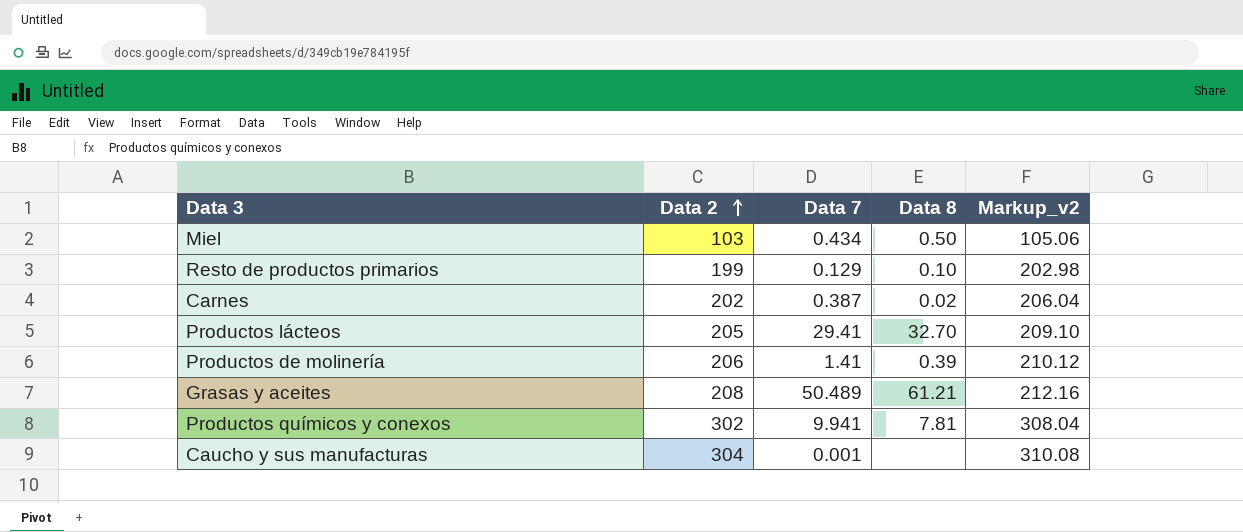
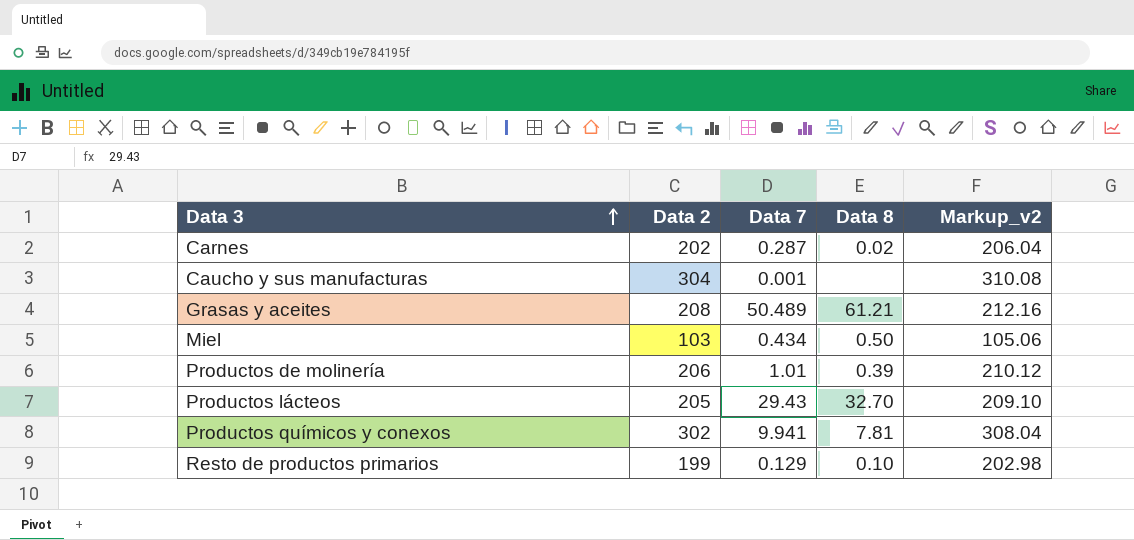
row order: Data 2 ascending -> Data 3 ascending
Carnes | Data 7: 0.387 -> 0.287
Productos de molinería | Data 7: 1.41 -> 1.01
Productos lácteos | Data 7: 29.41 -> 29.43

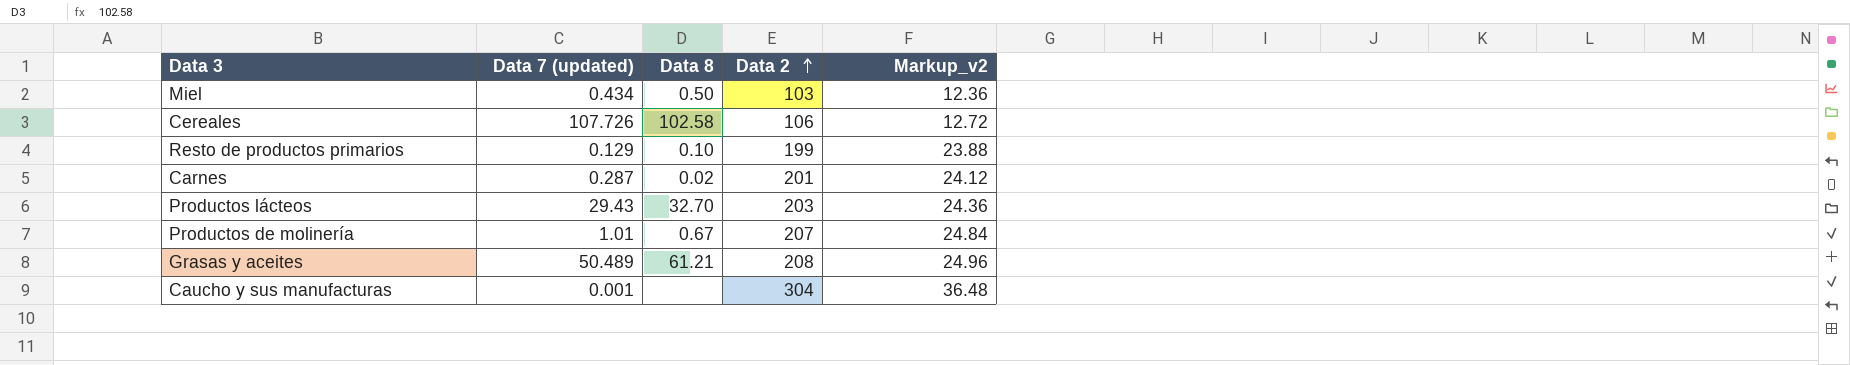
row order: Data 3 ascending -> Data 2 ascending
column name: Data 7 -> Data 7 (updated)
column Data 2 | position: 2 -> 4
column Markup_v2 | formula: [Data 2] * 1.02 -> [Data 2] * 0.12
row Productos químicos y conexos: 302 | 9.941 | 7.81 | 308.04 -> none
row Cereales: none -> 107.726 | 102.58 | 106 | 12.72
Carnes | Data 2: 202 -> 201
Productos lácteos | Data 2: 205 -> 203
Productos de molinería | Data 8: 0.39 -> 0.67
Productos de molinería | Data 2: 206 -> 207

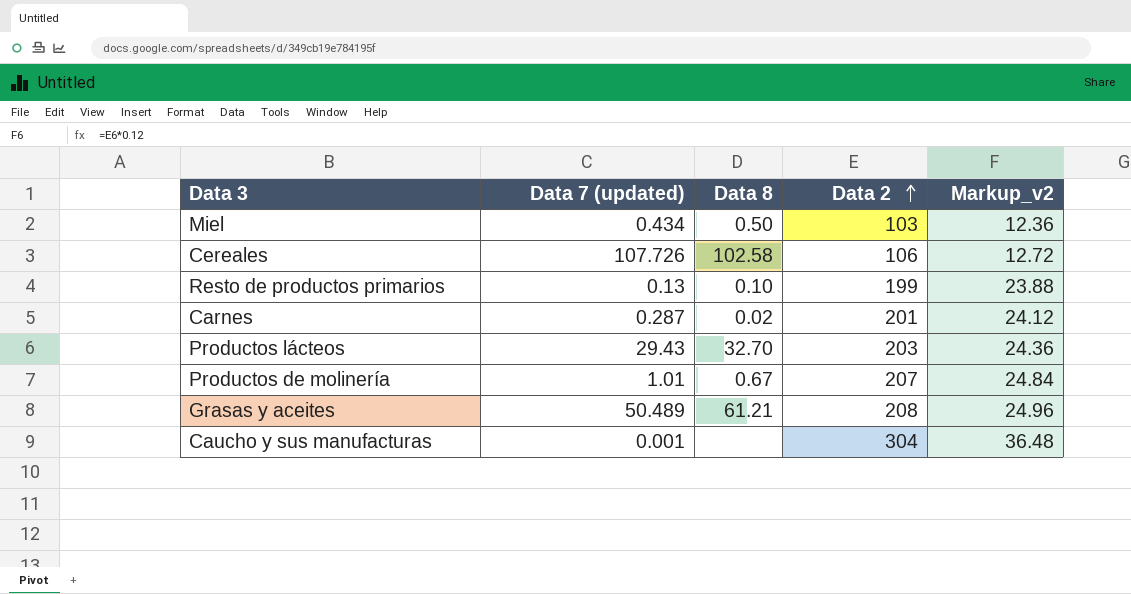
Resto de productos primarios | Data 7 (updated): 0.129 -> 0.13

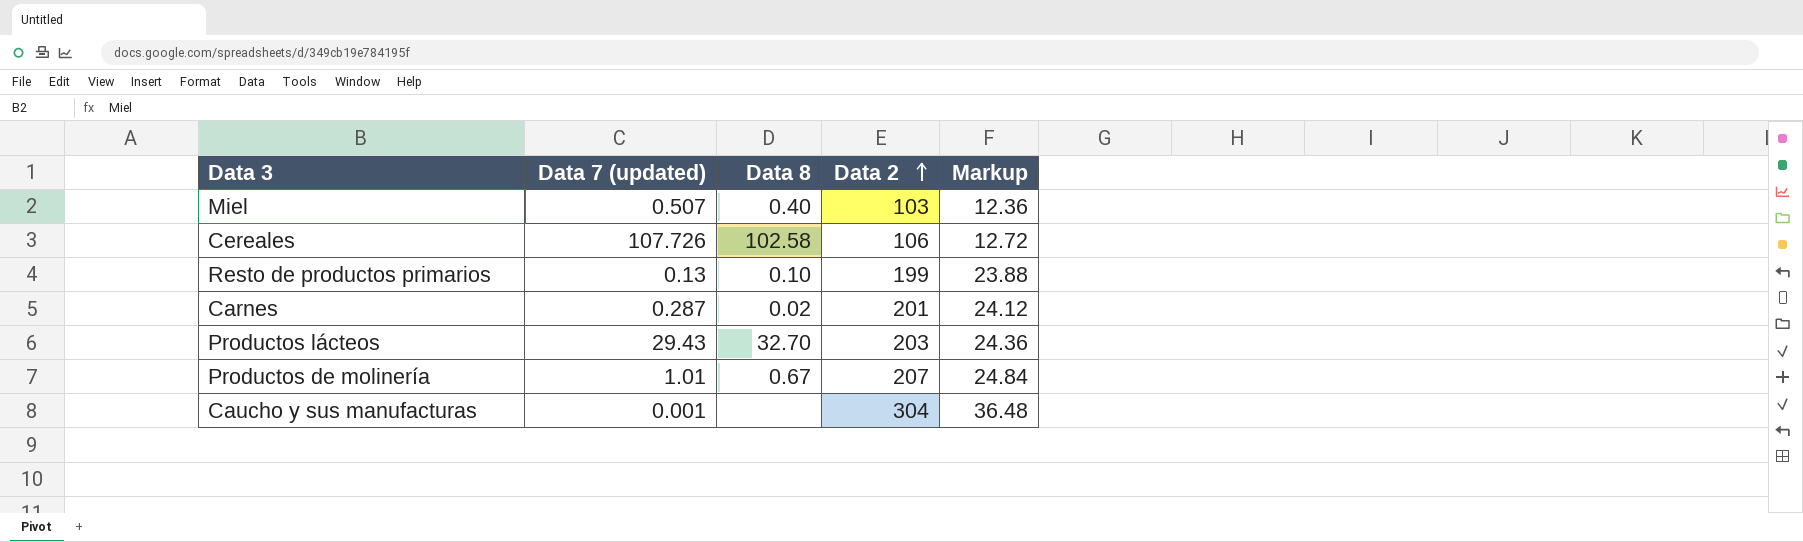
column name: Markup_v2 -> Markup
row Grasas y aceites: 50.489 | 61.21 | 208 | 24.96 -> none
Miel | Data 7 (updated): 0.434 -> 0.507
Miel | Data 8: 0.50 -> 0.40

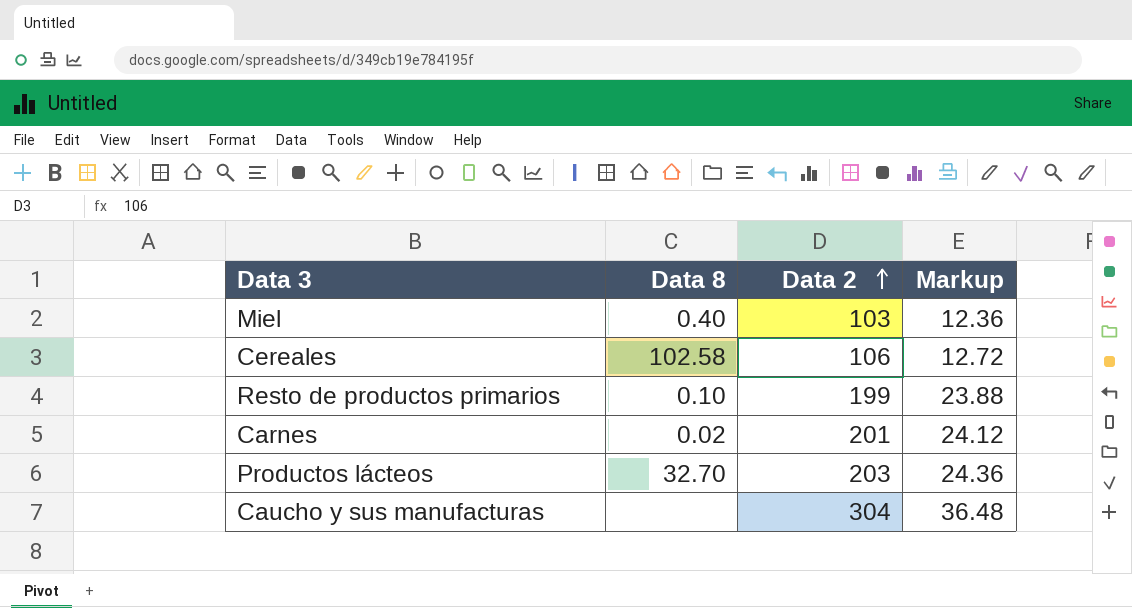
column Data 7 (updated) | position: 2 -> none
row Productos de molinería: 1.01 | 0.67 | 207 | 24.84 -> none

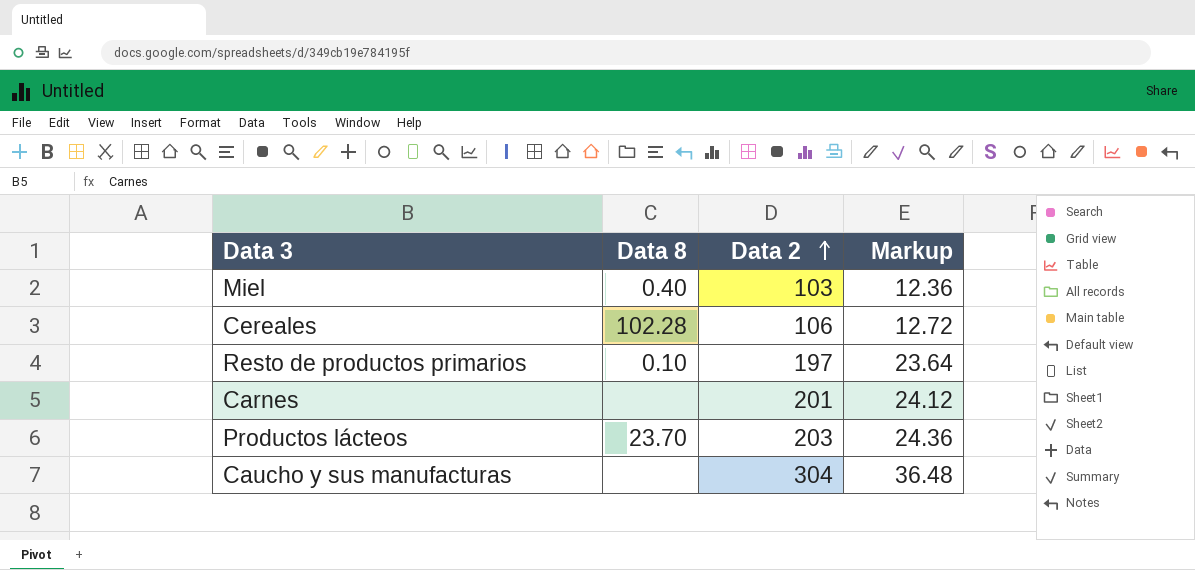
Cereales | Data 8: 102.58 -> 102.28
Resto de productos primarios | Data 2: 199 -> 197
Resto de productos primarios | Markup: 23.88 -> 23.64
Carnes | Data 8: 0.02 -> none
Productos lácteos | Data 8: 32.70 -> 23.70

